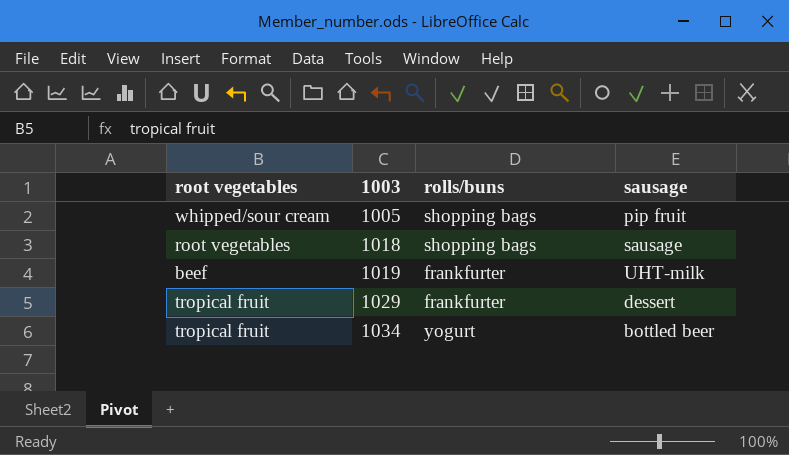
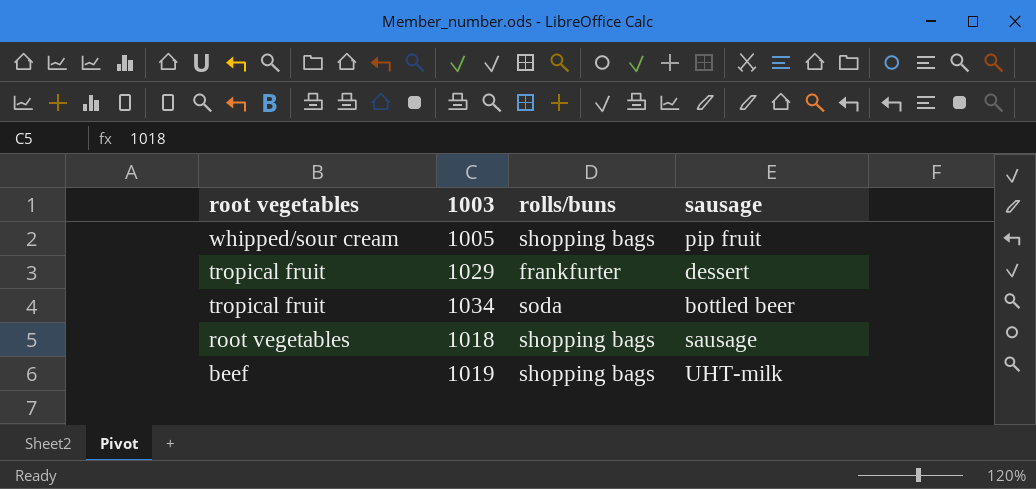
row order: 1003 ascending -> root vegetables descending
1034 | rolls/buns: yogurt -> soda
1019 | rolls/buns: frankfurter -> shopping bags

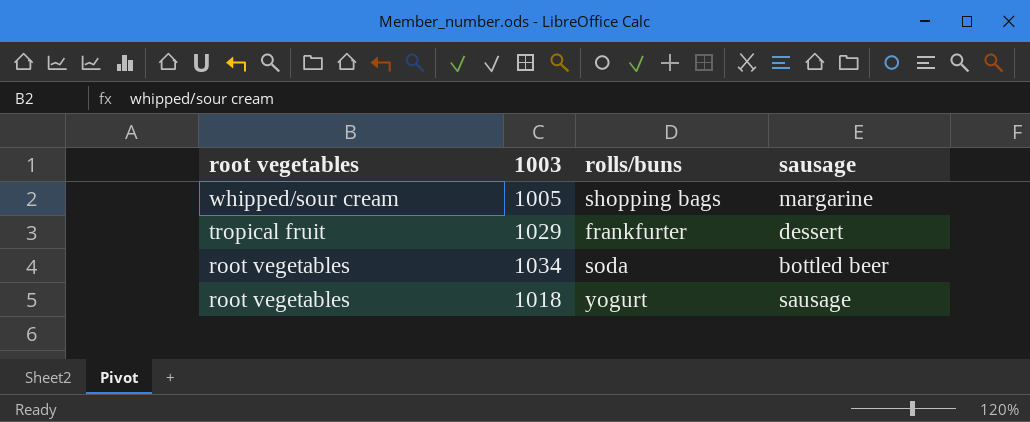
row 1019: beef | shopping bags | UHT-milk -> none
1005 | sausage: pip fruit -> margarine
1034 | root vegetables: tropical fruit -> root vegetables
1018 | rolls/buns: shopping bags -> yogurt

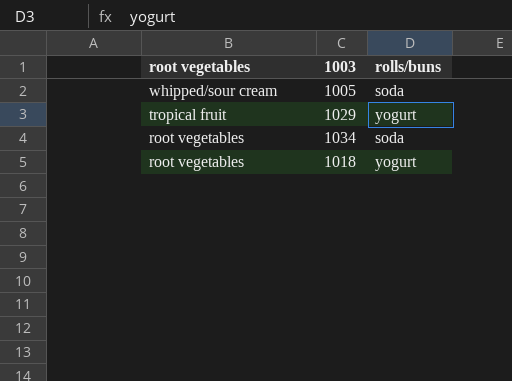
column sausage | position: 4 -> none
1005 | rolls/buns: shopping bags -> soda
1029 | rolls/buns: frankfurter -> yogurt

